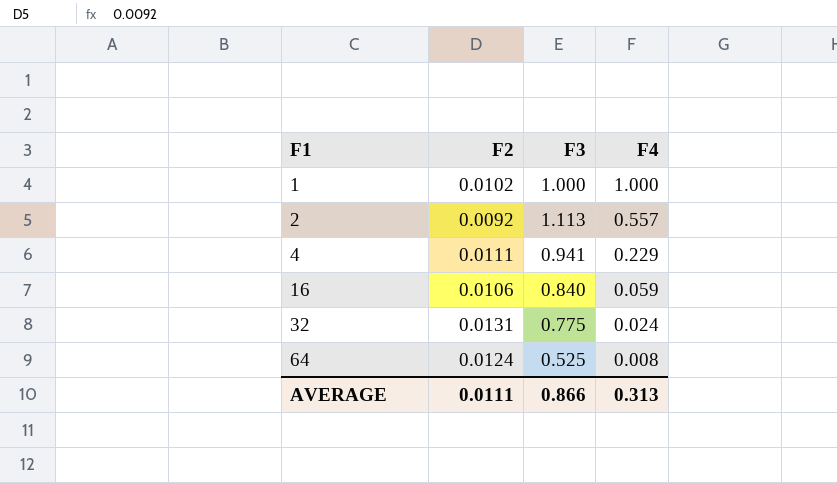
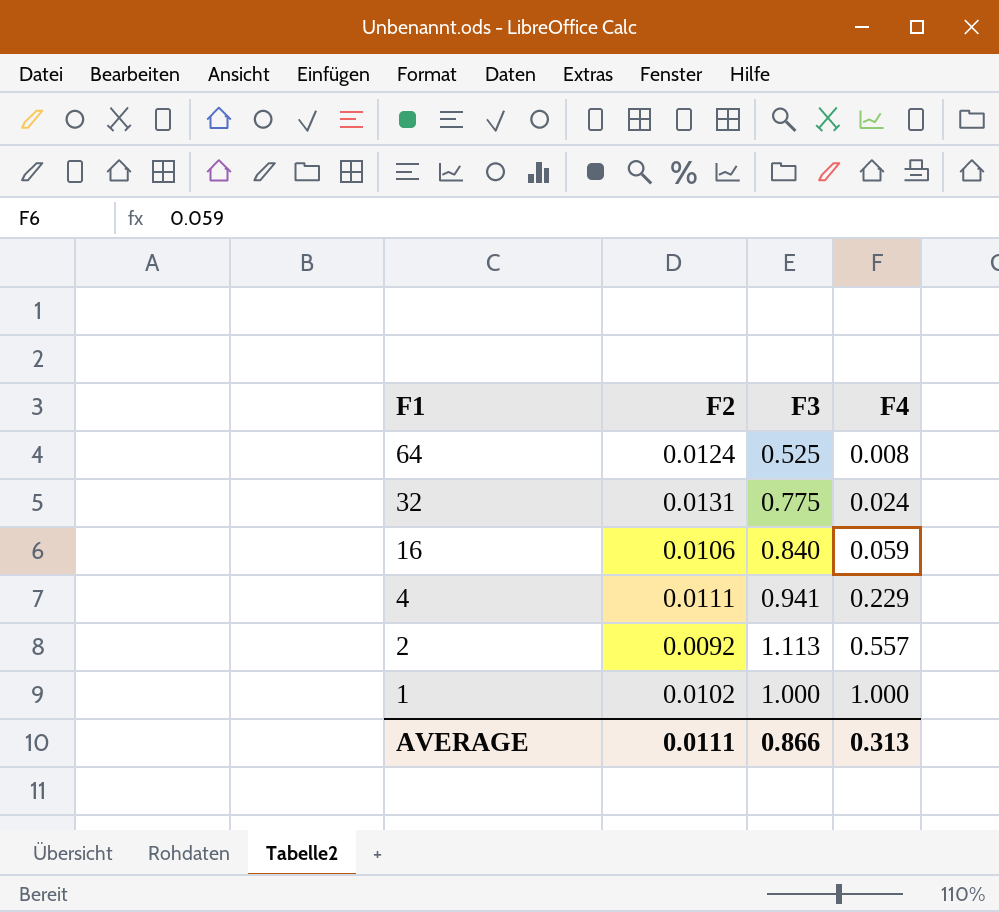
row order: F1 ascending -> F1 descending

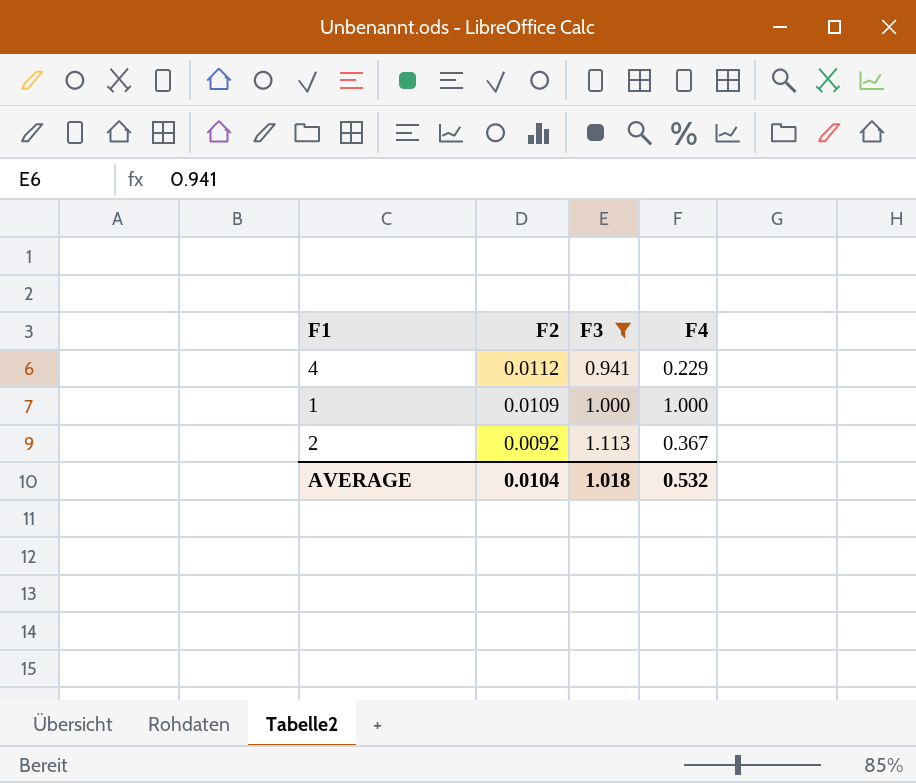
filter: none -> F3 >= 0.941
row order: F1 descending -> F2 descending
4 | F2: 0.0111 -> 0.0112
1 | F2: 0.0102 -> 0.0109
2 | F4: 0.557 -> 0.367
AVERAGE | F2: 0.0111 -> 0.0104
AVERAGE | F3: 0.866 -> 1.018
AVERAGE | F4: 0.313 -> 0.532

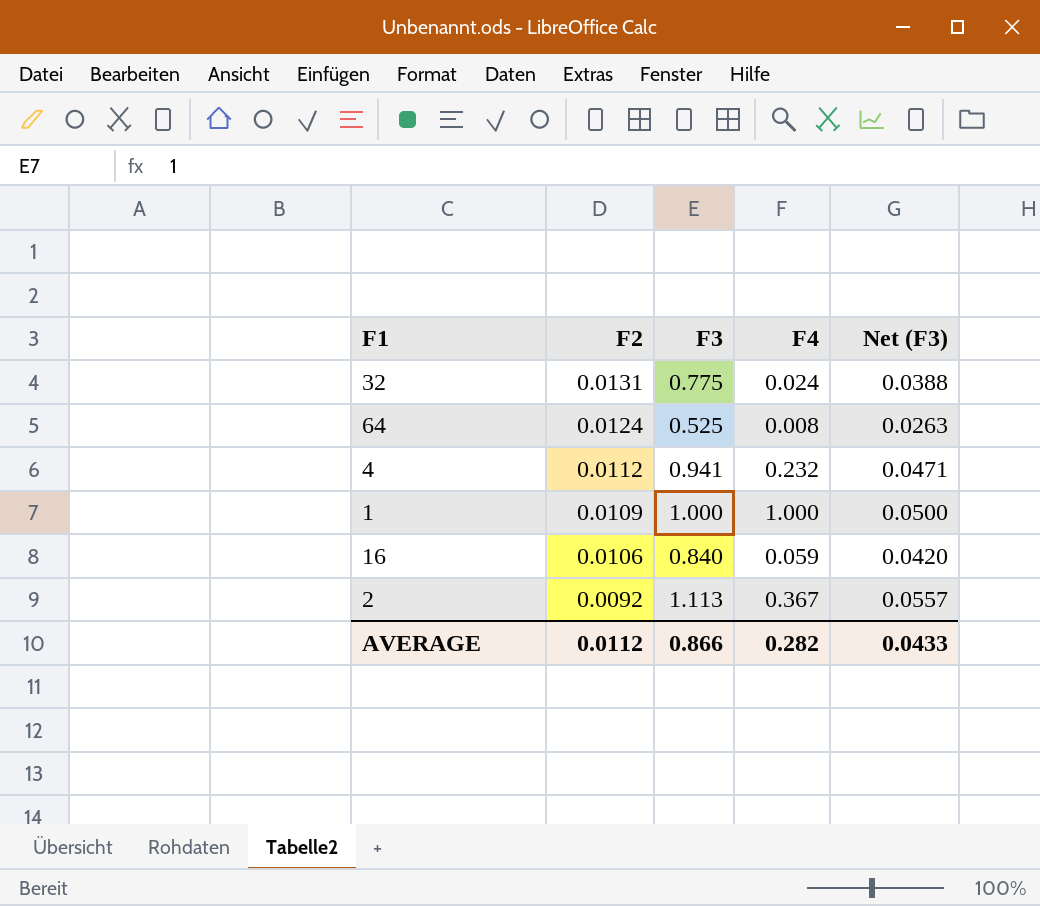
filter: F3 >= 0.941 -> none
column Net (F3) | formula: none -> [F3] * 0.05
4 | F4: 0.229 -> 0.232
AVERAGE | F2: 0.0104 -> 0.0112
AVERAGE | F3: 1.018 -> 0.866
AVERAGE | F4: 0.532 -> 0.282

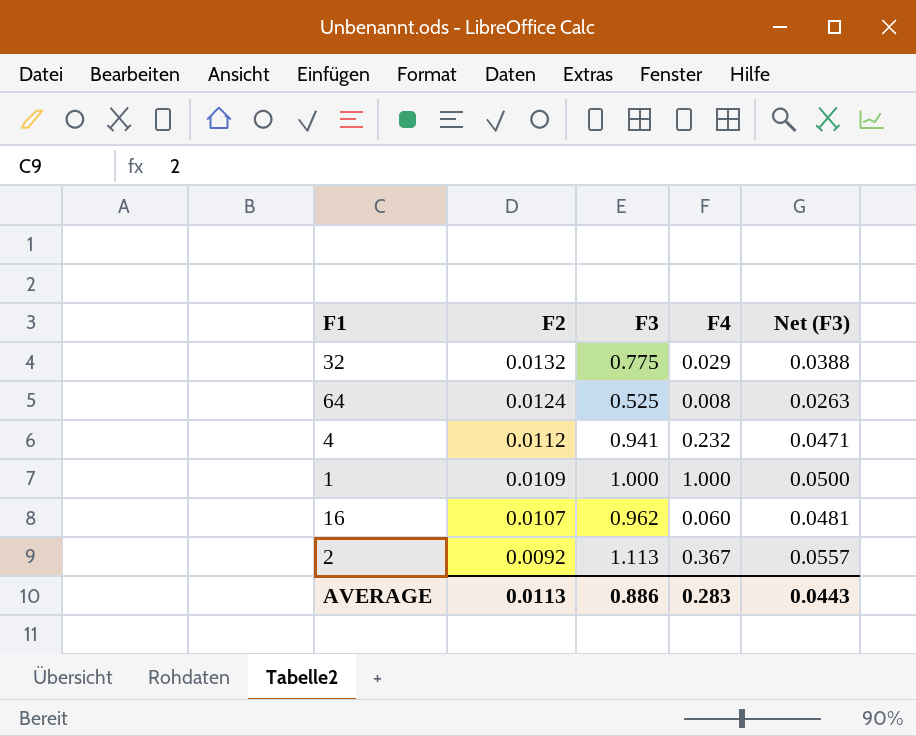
32 | F2: 0.0131 -> 0.0132
32 | F4: 0.024 -> 0.029
16 | F2: 0.0106 -> 0.0107
16 | F3: 0.840 -> 0.962
16 | F4: 0.059 -> 0.060
16 | Net (F3): 0.0420 -> 0.0481
AVERAGE | F2: 0.0112 -> 0.0113
AVERAGE | F3: 0.866 -> 0.886
AVERAGE | F4: 0.282 -> 0.283
AVERAGE | Net (F3): 0.0433 -> 0.0443

